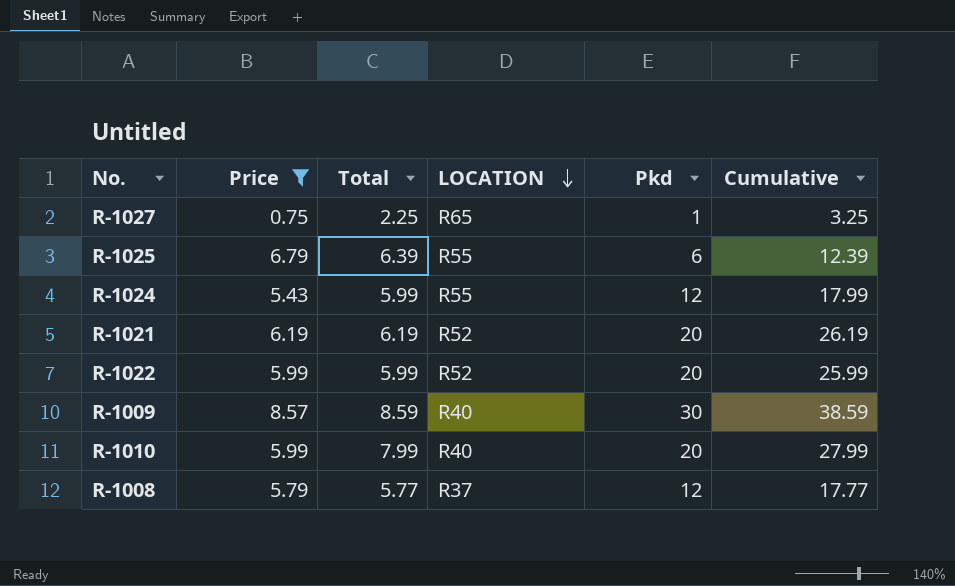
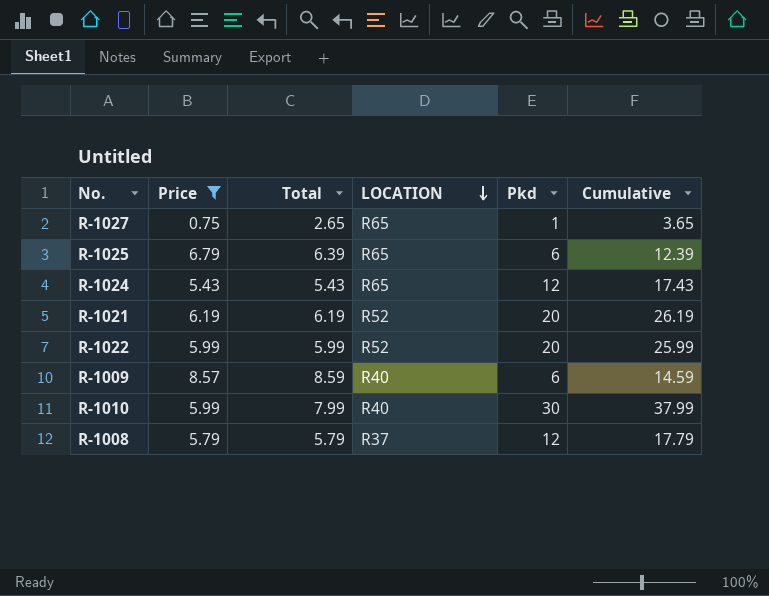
R-1027 | Total: 2.25 -> 2.65
R-1027 | Cumulative: 3.25 -> 3.65
R-1025 | LOCATION: R55 -> R65
R-1024 | Total: 5.99 -> 5.43
R-1024 | LOCATION: R55 -> R65
R-1024 | Cumulative: 17.99 -> 17.43
R-1009 | Pkd: 30 -> 6
R-1009 | Cumulative: 38.59 -> 14.59
R-1010 | Pkd: 20 -> 30
R-1010 | Cumulative: 27.99 -> 37.99
R-1008 | Total: 5.77 -> 5.79
R-1008 | Cumulative: 17.77 -> 17.79

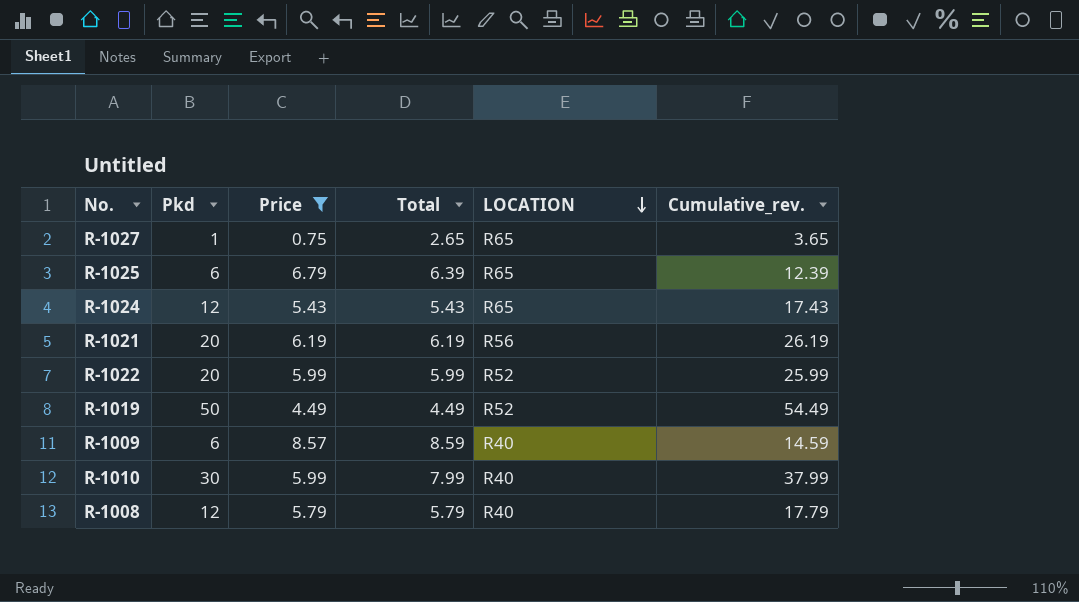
column Pkd | position: 5 -> 2
column name: Cumulative -> Cumulative_rev.
R-1021 | LOCATION: R52 -> R56
row R-1019: none -> 50 | 4.49 | 4.49 | R52 | 54.49
R-1008 | LOCATION: R37 -> R40

